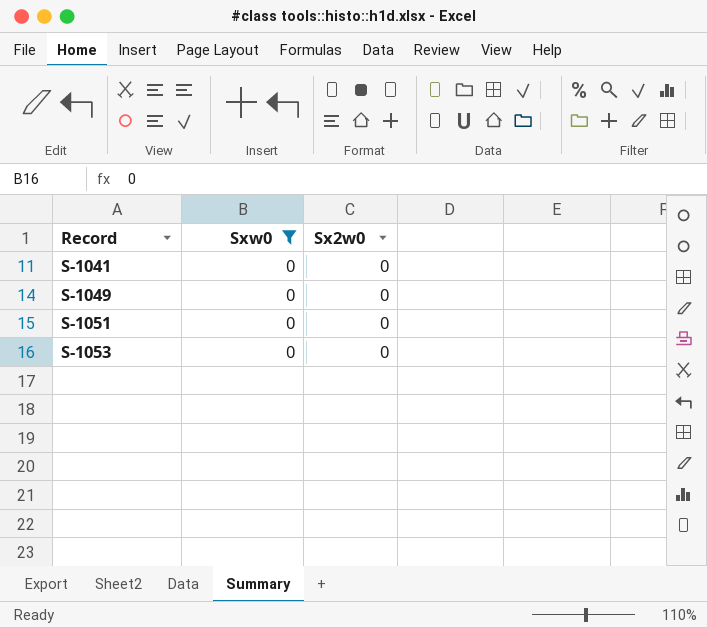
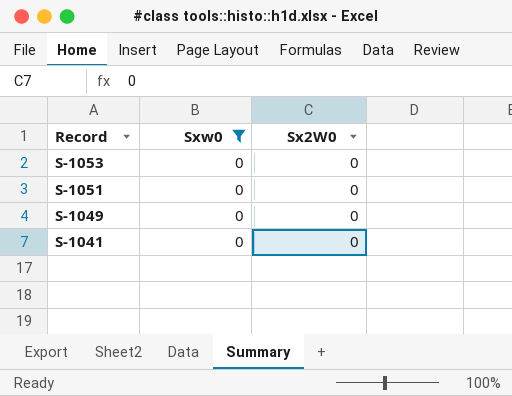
row order: Record ascending -> Record descending
column name: Sx2w0 -> Sx2W0

